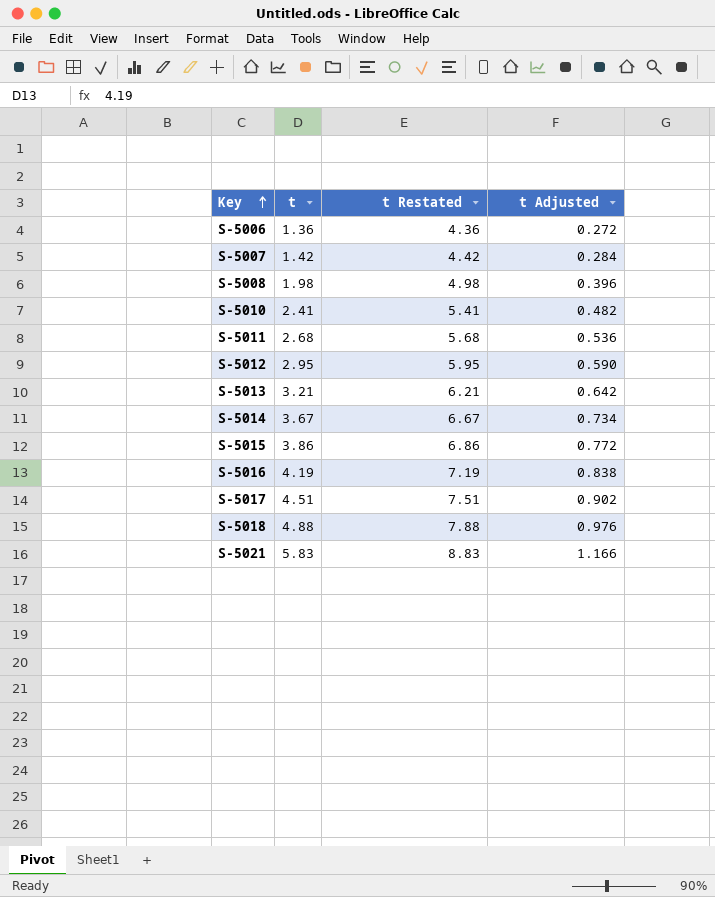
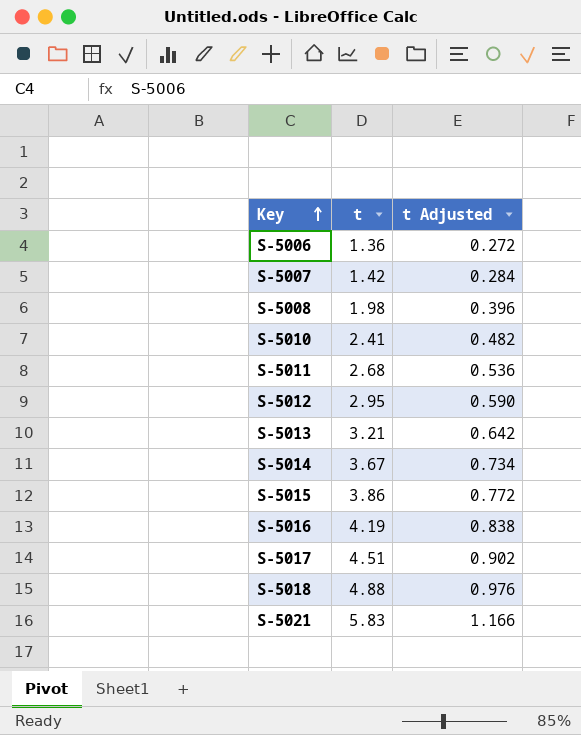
column t Restated | formula: [t] + 3 -> none

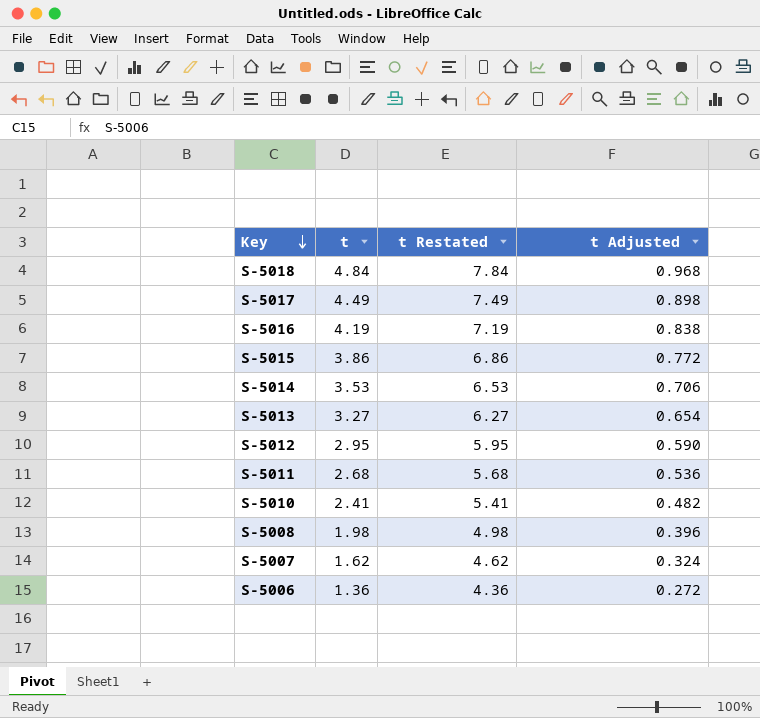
row order: Key ascending -> Key descending
column t Restated | formula: none -> [t] + 3
row S-5021: 5.83 | 1.166 -> none
S-5018 | t: 4.88 -> 4.84
S-5018 | t Adjusted: 0.976 -> 0.968
S-5017 | t: 4.51 -> 4.49
S-5017 | t Adjusted: 0.902 -> 0.898
S-5014 | t: 3.67 -> 3.53
S-5014 | t Adjusted: 0.734 -> 0.706
S-5013 | t: 3.21 -> 3.27
S-5013 | t Adjusted: 0.642 -> 0.654
S-5007 | t: 1.42 -> 1.62
S-5007 | t Adjusted: 0.284 -> 0.324

